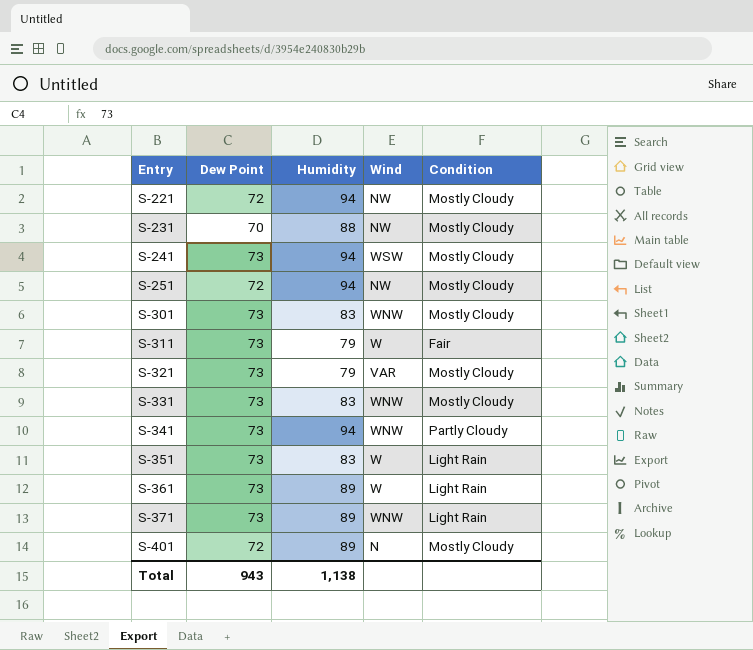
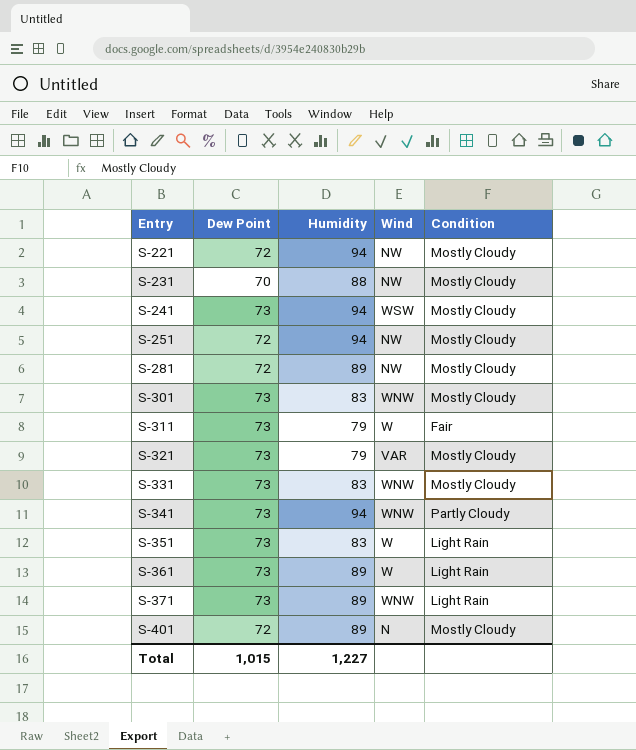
row S-281: none -> 72 | 89 | NW | Mostly Cloudy
Total | Dew Point: 943 -> 1,015
Total | Humidity: 1,138 -> 1,227

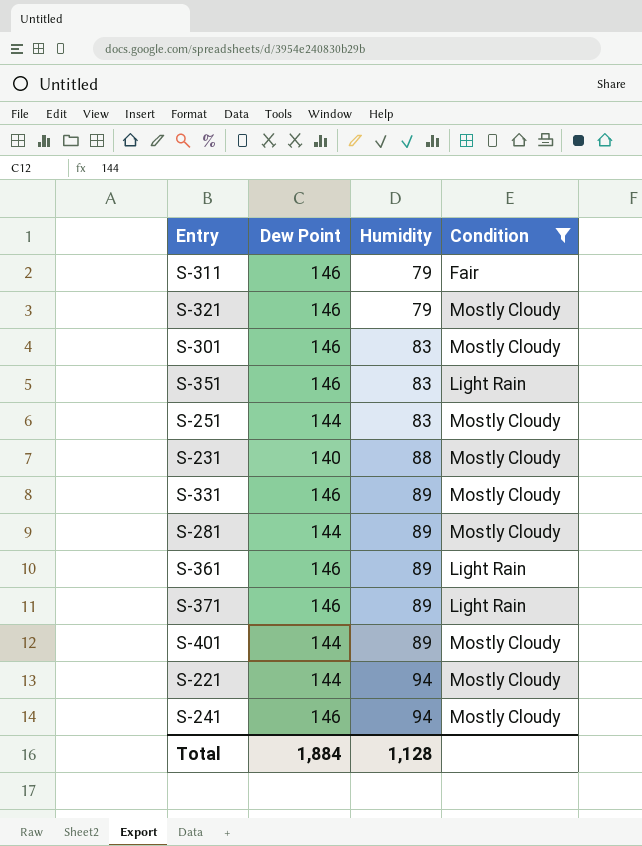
filter: none -> Condition != Partly Cloudy
row order: Entry ascending -> Humidity ascending
column Wind | position: 4 -> none
S-311 | Dew Point: 73 -> 146
S-321 | Dew Point: 73 -> 146
S-301 | Dew Point: 73 -> 146
S-351 | Dew Point: 73 -> 146
S-251 | Dew Point: 72 -> 144
S-251 | Humidity: 94 -> 83
S-231 | Dew Point: 70 -> 140
S-331 | Dew Point: 73 -> 146
S-331 | Humidity: 83 -> 89
S-281 | Dew Point: 72 -> 144
S-361 | Dew Point: 73 -> 146
S-371 | Dew Point: 73 -> 146
S-401 | Dew Point: 72 -> 144
S-221 | Dew Point: 72 -> 144
S-241 | Dew Point: 73 -> 146
Total | Dew Point: 1,015 -> 1,884
Total | Humidity: 1,227 -> 1,128

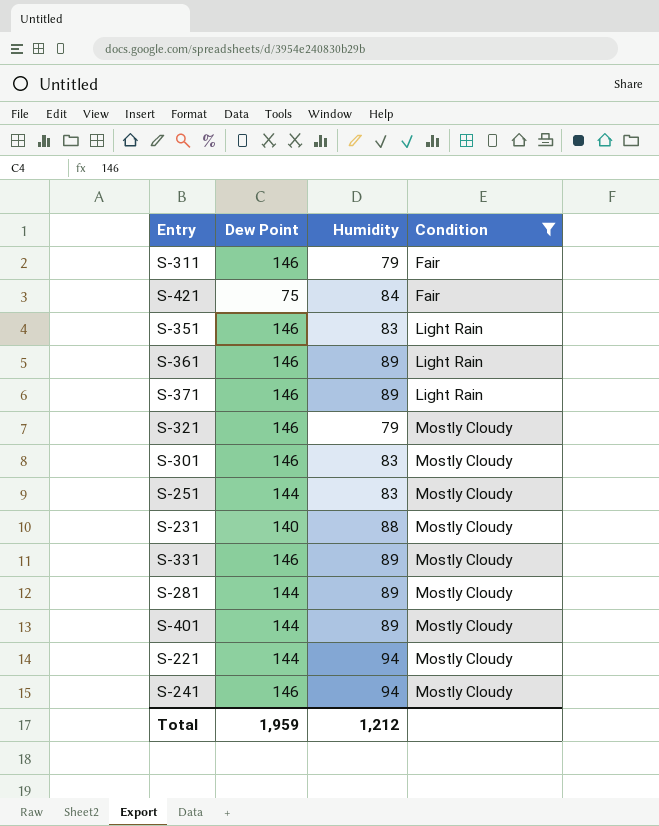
row order: Humidity ascending -> Condition ascending
row S-421: none -> 75 | 84 | Fair
Total | Dew Point: 1,884 -> 1,959
Total | Humidity: 1,128 -> 1,212

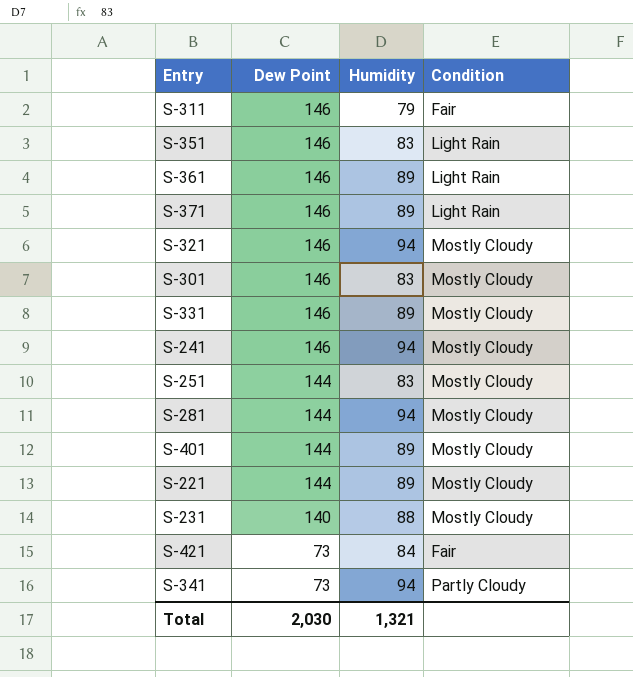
filter: Condition != Partly Cloudy -> none
row order: Condition ascending -> Dew Point descending
S-321 | Humidity: 79 -> 94
S-281 | Humidity: 89 -> 94
S-221 | Humidity: 94 -> 89
S-421 | Dew Point: 75 -> 73
Total | Dew Point: 1,959 -> 2,030
Total | Humidity: 1,212 -> 1,321

